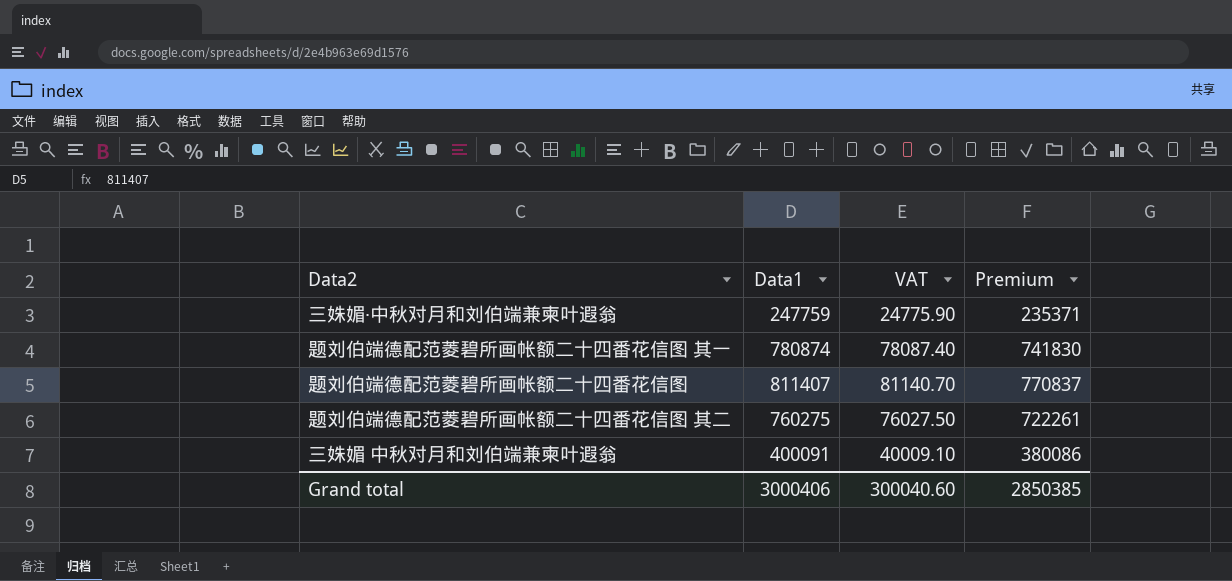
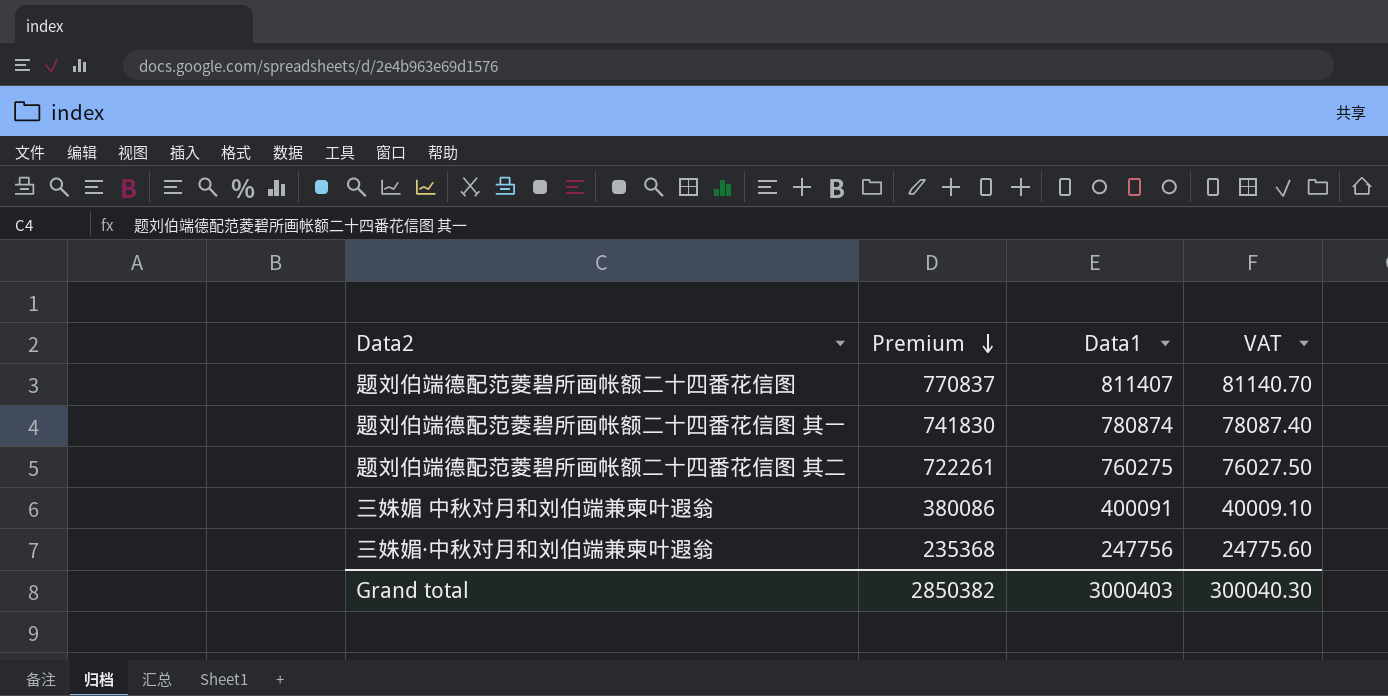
row order: none -> Premium descending
column Premium | position: 4 -> 2
三姝媚·中秋对月和刘伯端兼柬叶遐翁 | Premium: 235371 -> 235368
三姝媚·中秋对月和刘伯端兼柬叶遐翁 | Data1: 247759 -> 247756
三姝媚·中秋对月和刘伯端兼柬叶遐翁 | VAT: 24775.90 -> 24775.60
Grand total | Premium: 2850385 -> 2850382
Grand total | Data1: 3000406 -> 3000403
Grand total | VAT: 300040.60 -> 300040.30

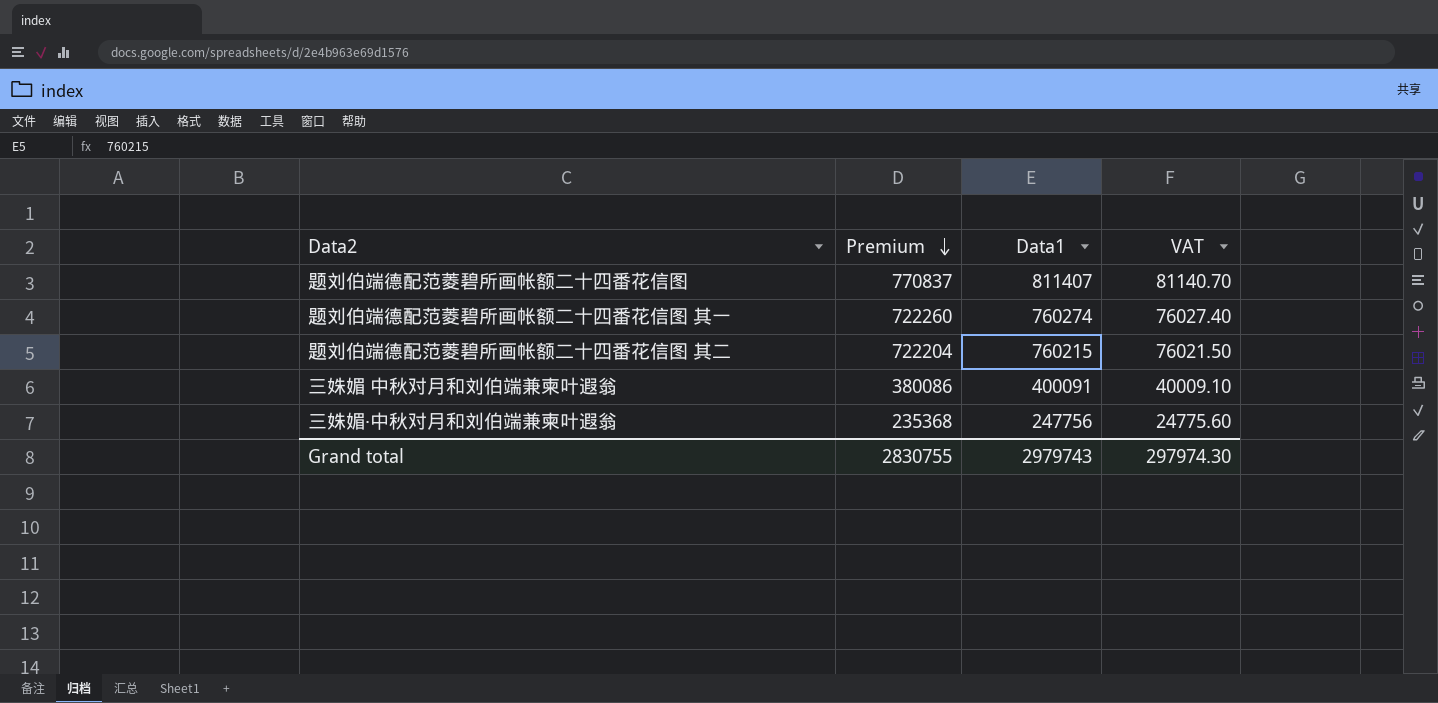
题刘伯端德配范菱碧所画帐额二十四番花信图 其一 | Premium: 741830 -> 722260
题刘伯端德配范菱碧所画帐额二十四番花信图 其一 | Data1: 780874 -> 760274
题刘伯端德配范菱碧所画帐额二十四番花信图 其一 | VAT: 78087.40 -> 76027.40
题刘伯端德配范菱碧所画帐额二十四番花信图 其二 | Premium: 722261 -> 722204
题刘伯端德配范菱碧所画帐额二十四番花信图 其二 | Data1: 760275 -> 760215
题刘伯端德配范菱碧所画帐额二十四番花信图 其二 | VAT: 76027.50 -> 76021.50
Grand total | Premium: 2850382 -> 2830755
Grand total | Data1: 3000403 -> 2979743
Grand total | VAT: 300040.30 -> 297974.30

